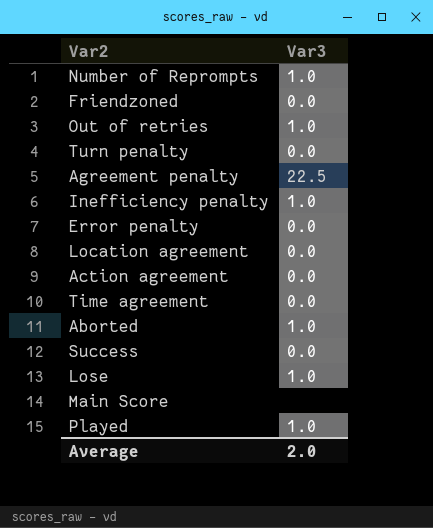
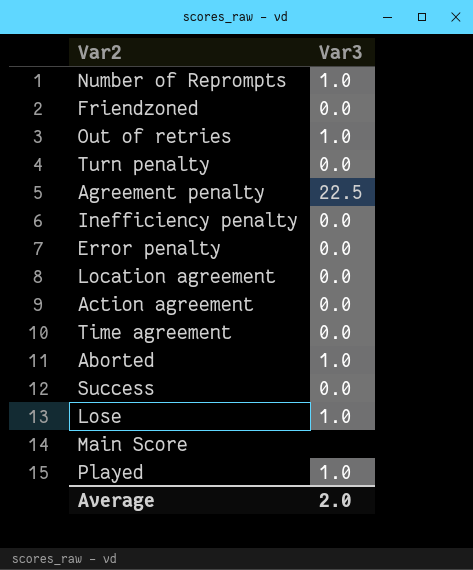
Inefficiency penalty | Var3: 1.0 -> 0.0

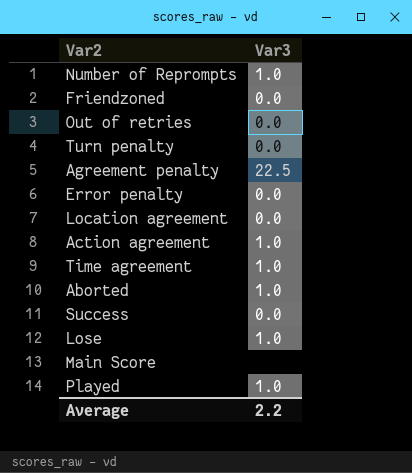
row Inefficiency penalty: 0.0 -> none
Out of retries | Var3: 1.0 -> 0.0
Action agreement | Var3: 0.0 -> 1.0
Time agreement | Var3: 0.0 -> 1.0
Average | Var3: 2.0 -> 2.2

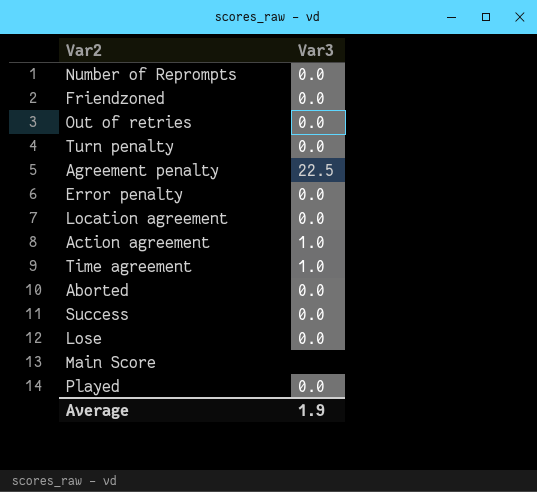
Number of Reprompts | Var3: 1.0 -> 0.0
Aborted | Var3: 1.0 -> 0.0
Lose | Var3: 1.0 -> 0.0
Played | Var3: 1.0 -> 0.0
Average | Var3: 2.2 -> 1.9

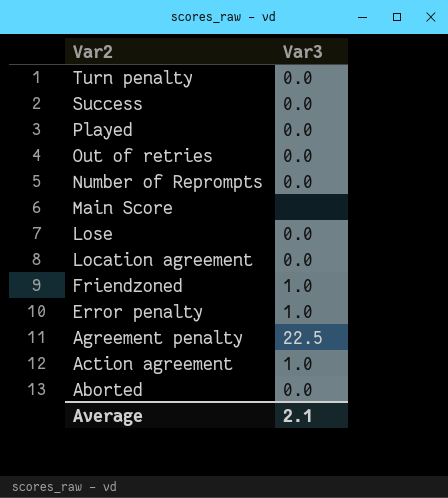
row order: none -> Var2 descending
row Time agreement: 1.0 -> none
Friendzoned | Var3: 0.0 -> 1.0
Error penalty | Var3: 0.0 -> 1.0
Average | Var3: 1.9 -> 2.1

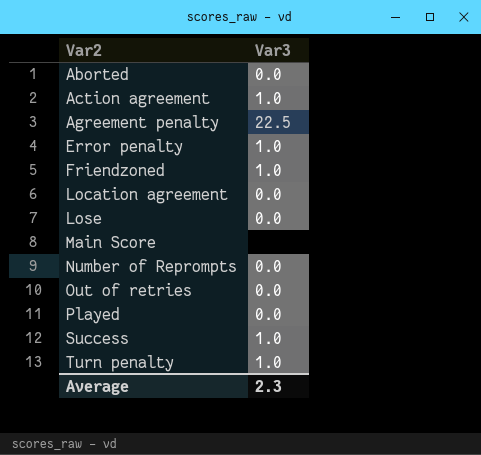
row order: Var2 descending -> Var2 ascending
Success | Var3: 0.0 -> 1.0
Turn penalty | Var3: 0.0 -> 1.0
Average | Var3: 2.1 -> 2.3

